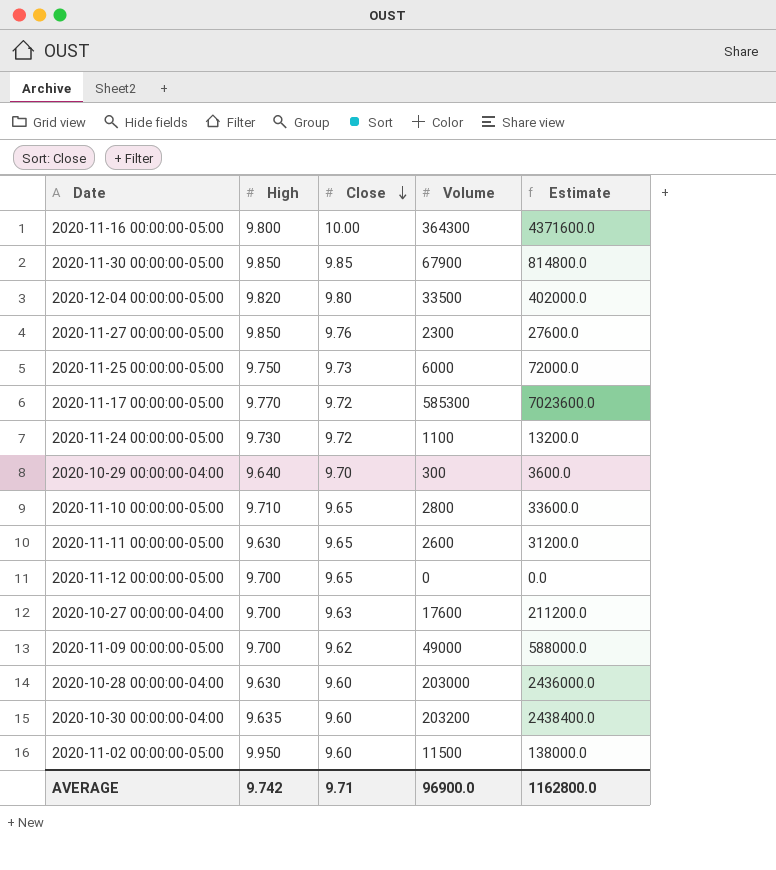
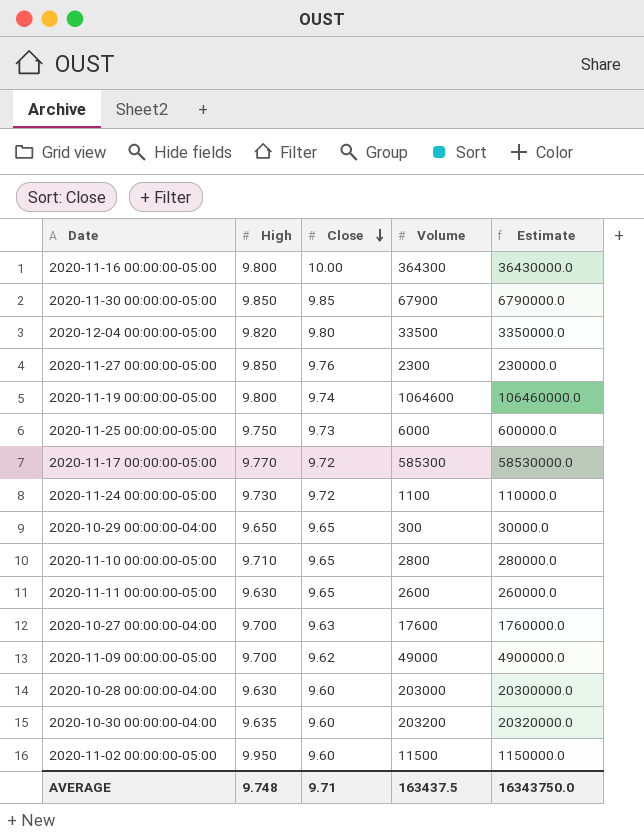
column Estimate | formula: [Volume] * 12 -> [Volume] * 100
row 2020-11-12 00:00:00-05:00: 9.700 | 9.65 | 0 | 0.0 -> none
row 2020-11-19 00:00:00-05:00: none -> 9.800 | 9.74 | 1064600 | 106460000.0
2020-10-29 00:00:00-04:00 | High: 9.640 -> 9.650
2020-10-29 00:00:00-04:00 | Close: 9.70 -> 9.65
AVERAGE | High: 9.742 -> 9.748
AVERAGE | Volume: 96900.0 -> 163437.5
AVERAGE | Estimate: 1162800.0 -> 16343750.0

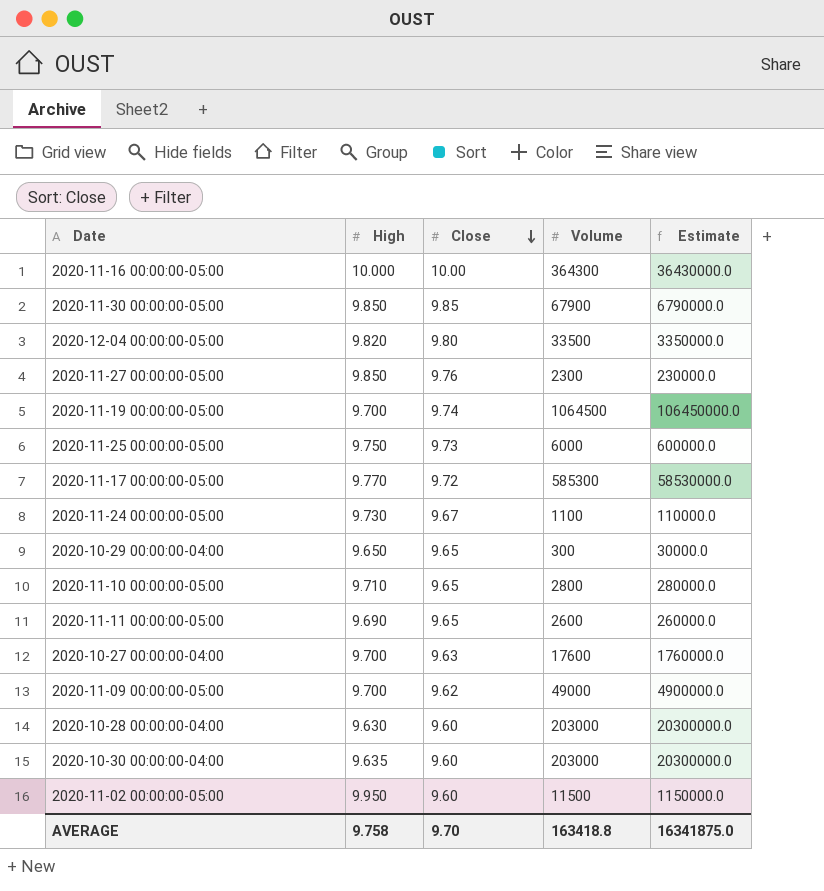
2020-11-16 00:00:00-05:00 | High: 9.800 -> 10.000
2020-11-19 00:00:00-05:00 | High: 9.800 -> 9.700
2020-11-19 00:00:00-05:00 | Volume: 1064600 -> 1064500
2020-11-19 00:00:00-05:00 | Estimate: 106460000.0 -> 106450000.0
2020-11-24 00:00:00-05:00 | Close: 9.72 -> 9.67
2020-11-11 00:00:00-05:00 | High: 9.630 -> 9.690
2020-10-30 00:00:00-04:00 | Volume: 203200 -> 203000
2020-10-30 00:00:00-04:00 | Estimate: 20320000.0 -> 20300000.0
AVERAGE | High: 9.748 -> 9.758
AVERAGE | Close: 9.71 -> 9.70
AVERAGE | Volume: 163437.5 -> 163418.8
AVERAGE | Estimate: 16343750.0 -> 16341875.0

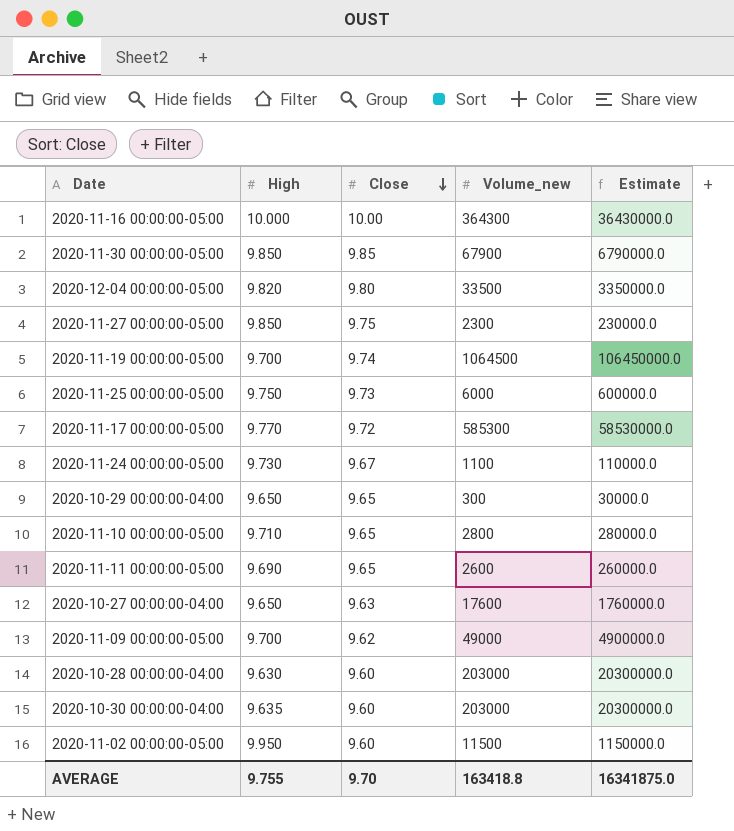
column name: Volume -> Volume_new
2020-11-27 00:00:00-05:00 | Close: 9.76 -> 9.75
2020-10-27 00:00:00-04:00 | High: 9.700 -> 9.650
AVERAGE | High: 9.758 -> 9.755

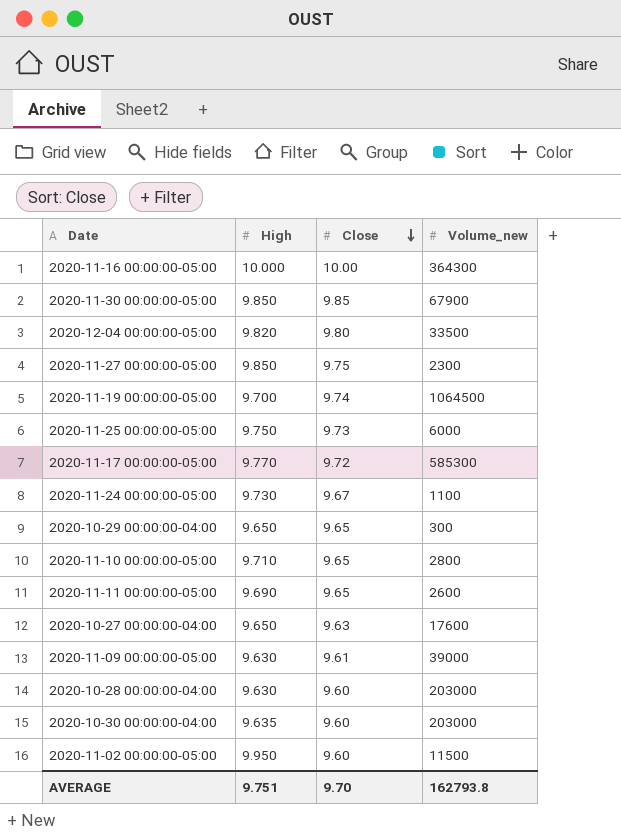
column Estimate | formula: [Volume_new] * 100 -> none
2020-11-09 00:00:00-05:00 | High: 9.700 -> 9.630
2020-11-09 00:00:00-05:00 | Close: 9.62 -> 9.61
2020-11-09 00:00:00-05:00 | Volume_new: 49000 -> 39000
AVERAGE | High: 9.755 -> 9.751
AVERAGE | Volume_new: 163418.8 -> 162793.8

